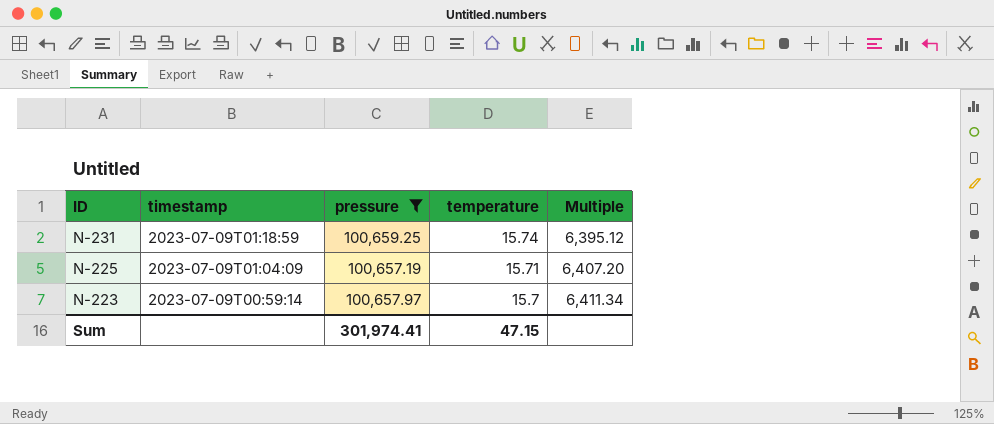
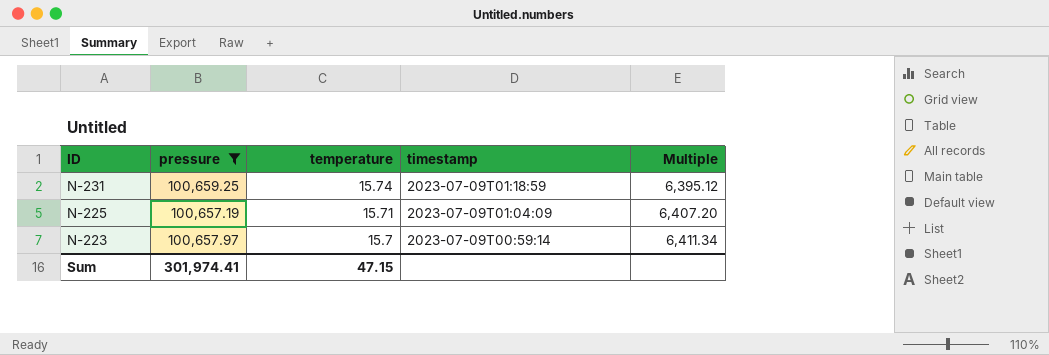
column timestamp | position: 2 -> 4

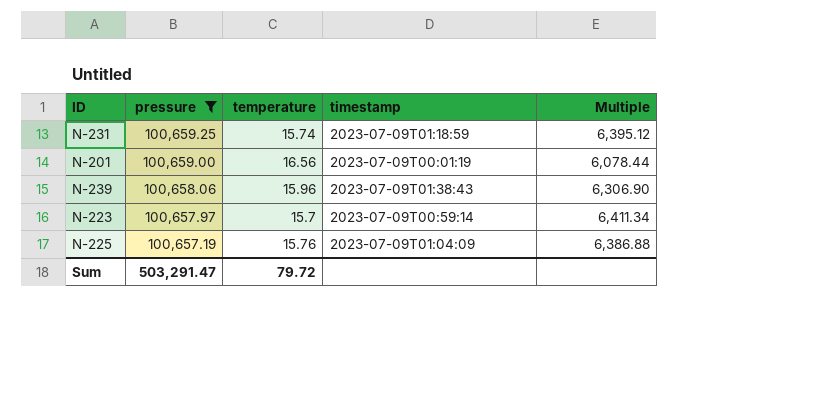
row order: ID descending -> pressure descending
row N-201: none -> 100,659.00 | 16.56 | 2023-07-09T00:01:19 | 6,078.44
row N-239: none -> 100,658.06 | 15.96 | 2023-07-09T01:38:43 | 6,306.90
N-225 | temperature: 15.71 -> 15.76
N-225 | Multiple: 6,407.20 -> 6,386.88
Sum | pressure: 301,974.41 -> 503,291.47
Sum | temperature: 47.15 -> 79.72

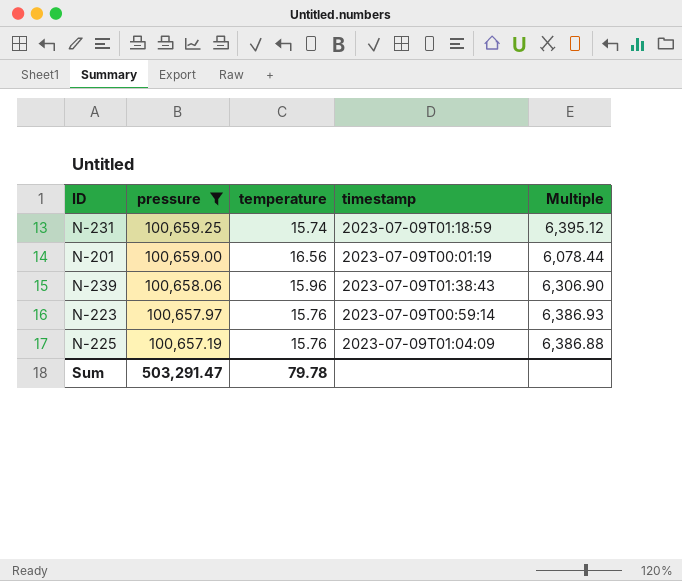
N-223 | temperature: 15.7 -> 15.76
N-223 | Multiple: 6,411.34 -> 6,386.93
Sum | temperature: 79.72 -> 79.78

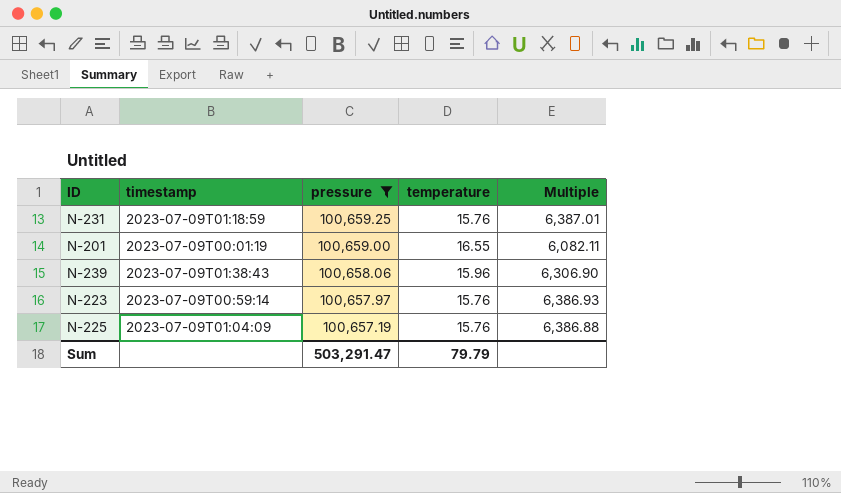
column timestamp | position: 4 -> 2
N-231 | temperature: 15.74 -> 15.76
N-231 | Multiple: 6,395.12 -> 6,387.01
N-201 | temperature: 16.56 -> 16.55
N-201 | Multiple: 6,078.44 -> 6,082.11
Sum | temperature: 79.78 -> 79.79

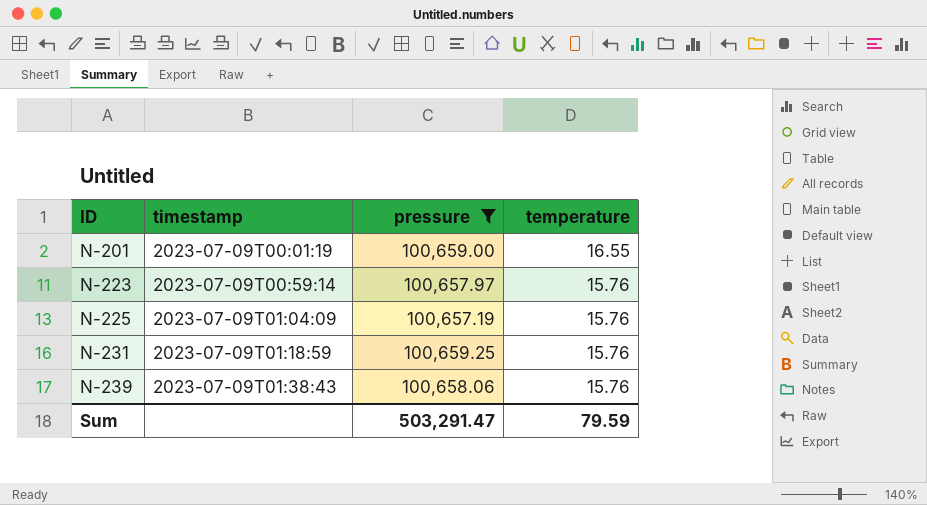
row order: pressure descending -> ID ascending
column Multiple | formula: [pressure] / [temperature] -> none
N-239 | temperature: 15.96 -> 15.76
Sum | temperature: 79.79 -> 79.59

